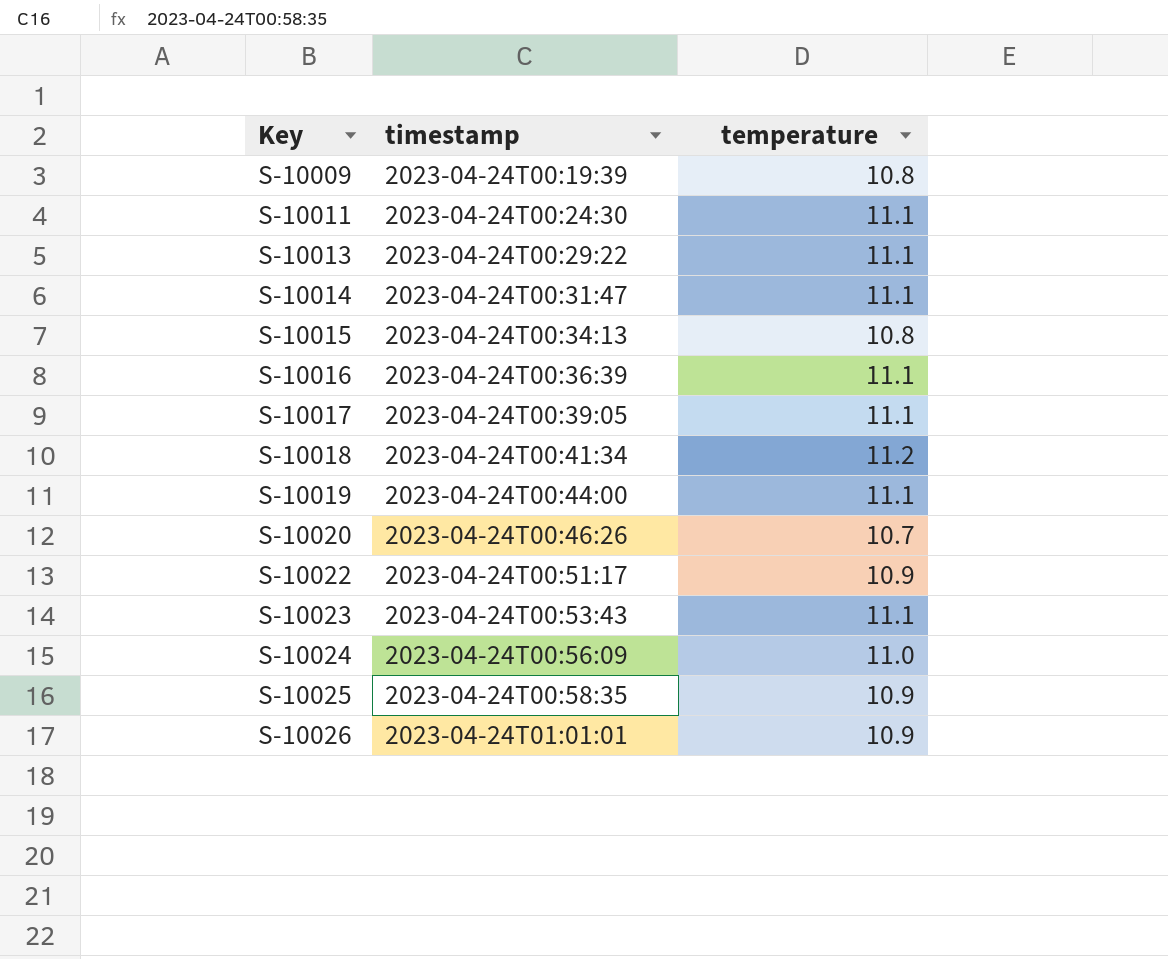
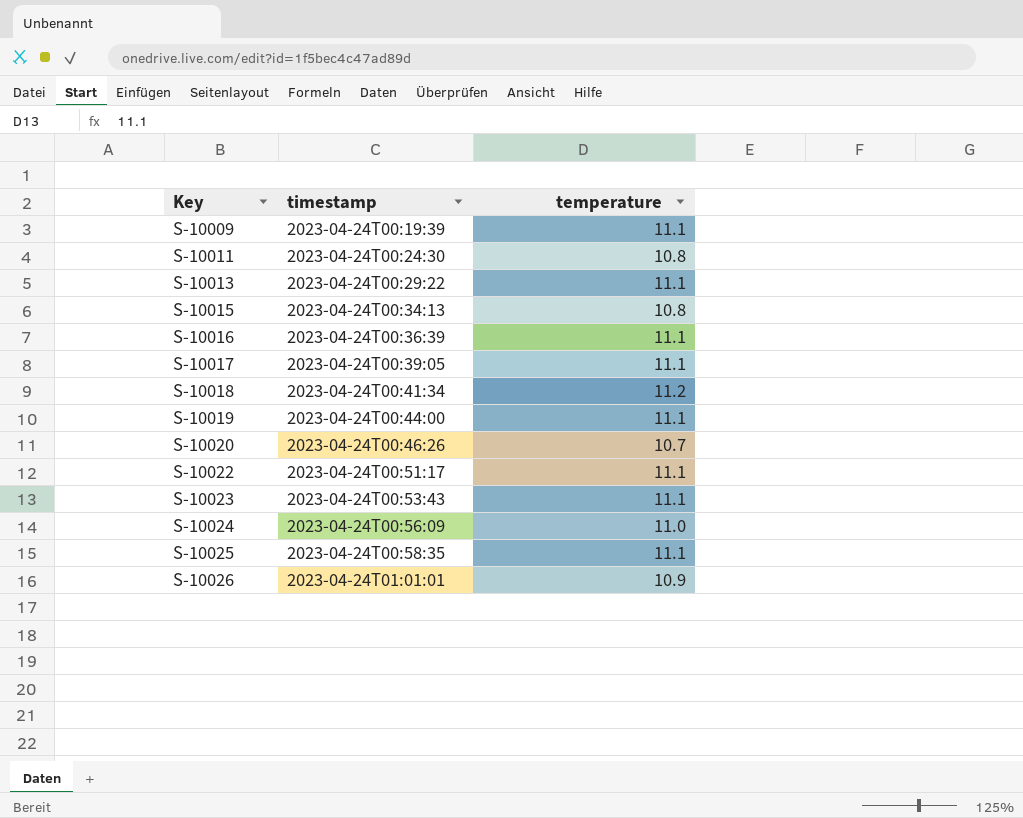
row S-10014: 2023-04-24T00:31:47 | 11.1 -> none
S-10009 | temperature: 10.8 -> 11.1
S-10011 | temperature: 11.1 -> 10.8
S-10022 | temperature: 10.9 -> 11.1
S-10025 | temperature: 10.9 -> 11.1

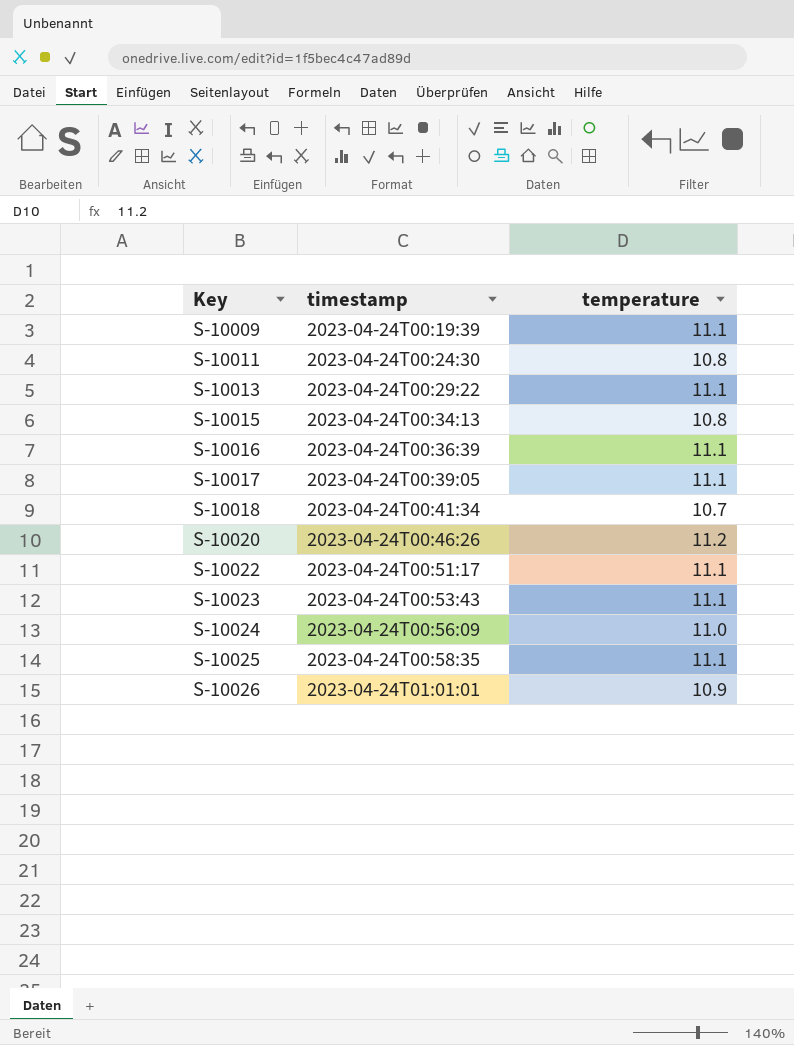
row S-10019: 2023-04-24T00:44:00 | 11.1 -> none
S-10018 | temperature: 11.2 -> 10.7
S-10020 | temperature: 10.7 -> 11.2

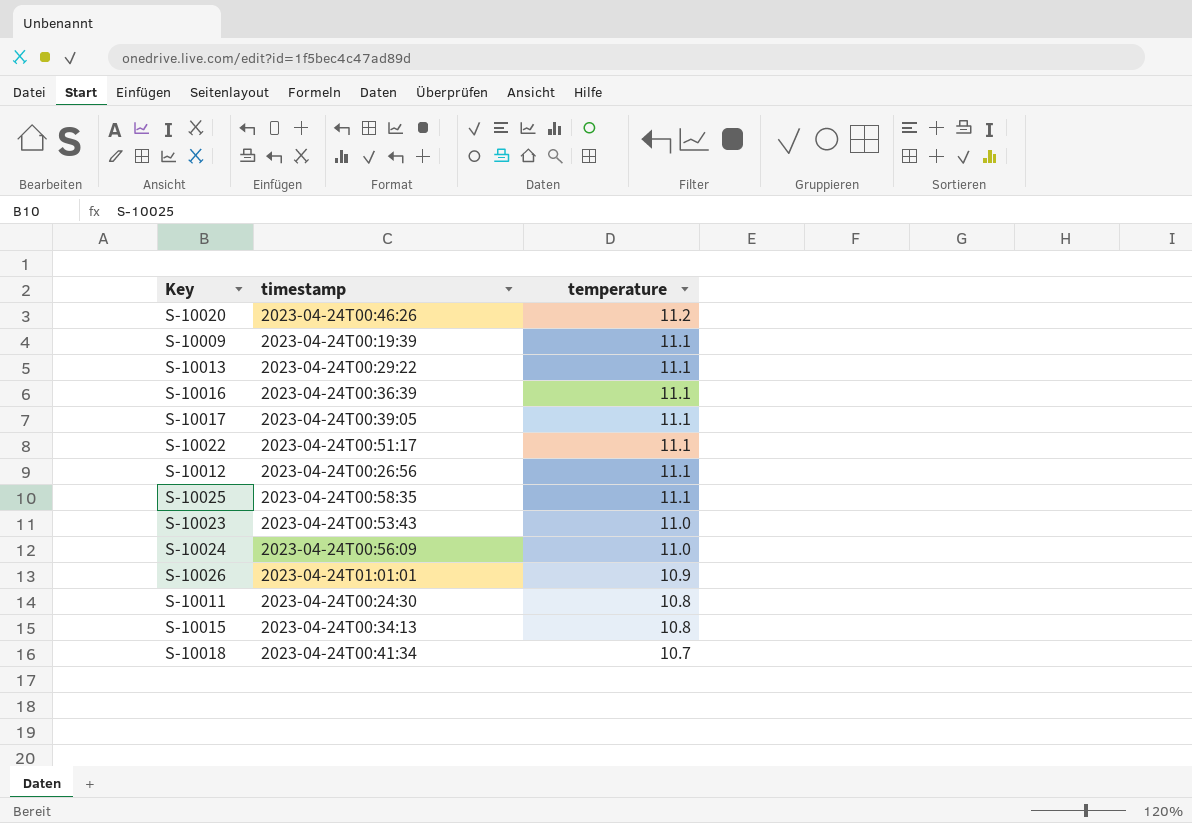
row order: Key ascending -> temperature descending
row S-10012: none -> 2023-04-24T00:26:56 | 11.1
S-10023 | temperature: 11.1 -> 11.0

